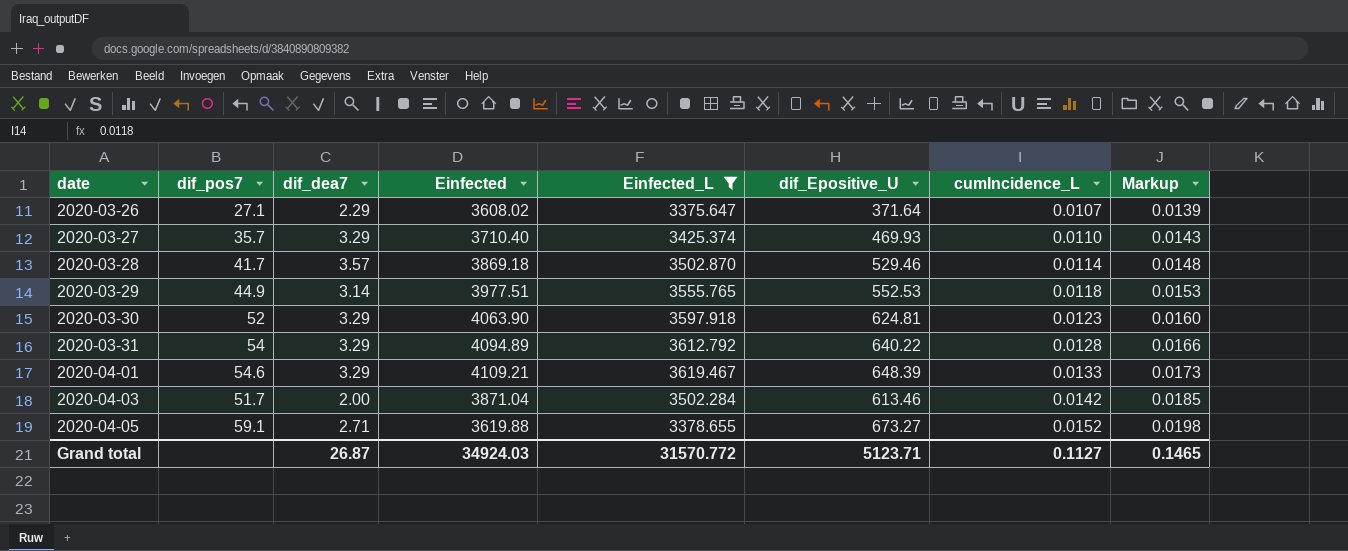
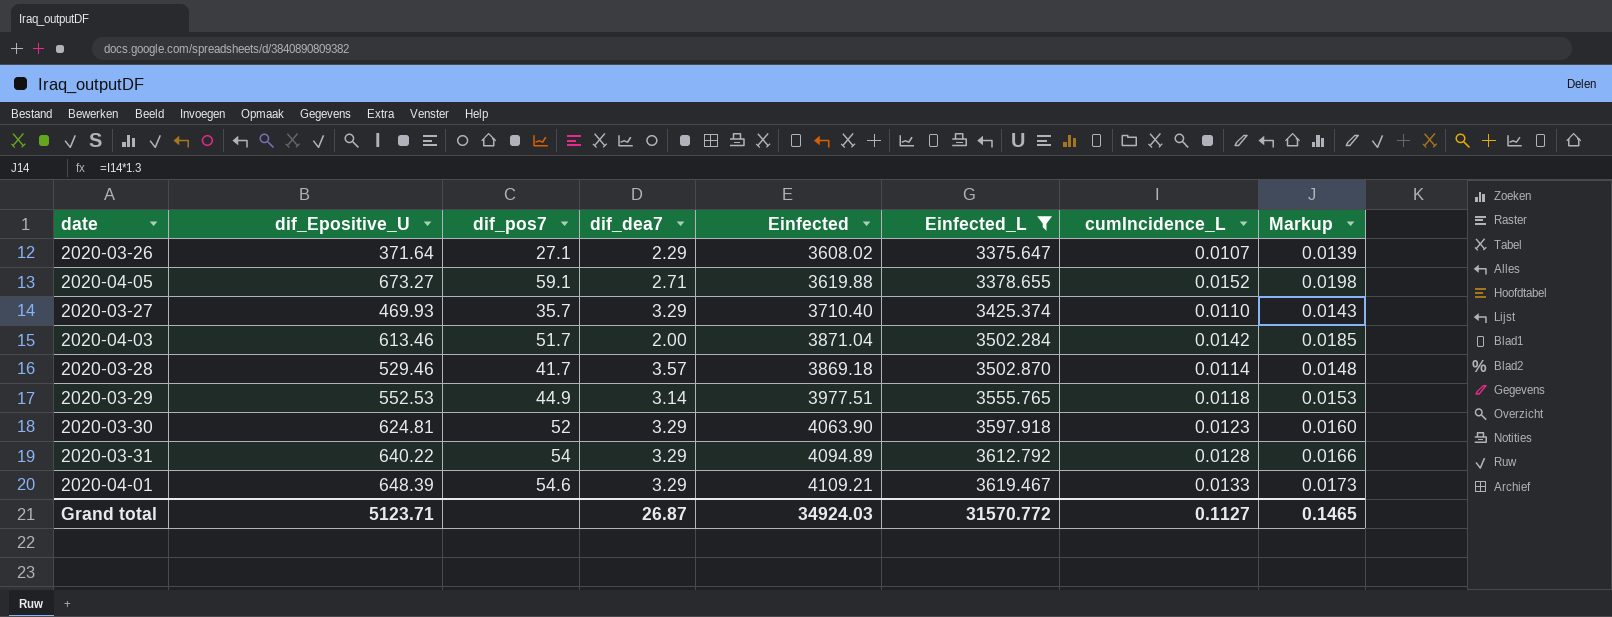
row order: date ascending -> Einfected_L ascending
column dif_Epositive_U | position: 6 -> 2

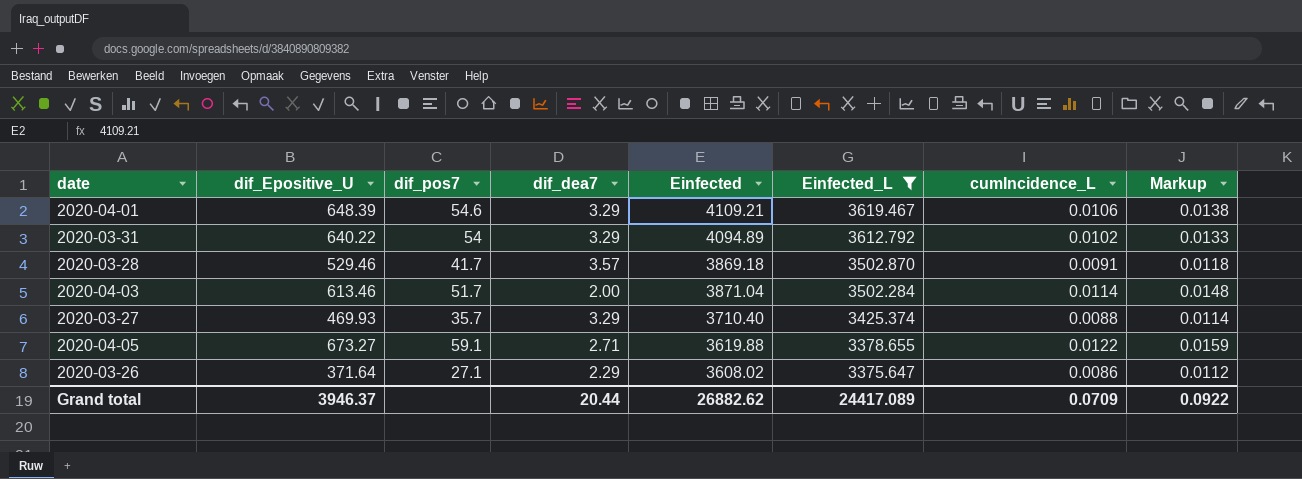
row order: Einfected_L ascending -> Einfected_L descending
row 2020-03-29: 552.53 | 44.9 | 3.14 | 3977.51 | 3555.765 | 0.0118 | 0.0153 -> none
row 2020-03-30: 624.81 | 52 | 3.29 | 4063.90 | 3597.918 | 0.0123 | 0.0160 -> none
2020-04-01 | cumIncidence_L: 0.0133 -> 0.0106
2020-04-01 | Markup: 0.0173 -> 0.0138
2020-03-31 | cumIncidence_L: 0.0128 -> 0.0102
2020-03-31 | Markup: 0.0166 -> 0.0133
2020-03-28 | cumIncidence_L: 0.0114 -> 0.0091
2020-03-28 | Markup: 0.0148 -> 0.0118
2020-04-03 | cumIncidence_L: 0.0142 -> 0.0114
2020-04-03 | Markup: 0.0185 -> 0.0148
2020-03-27 | cumIncidence_L: 0.0110 -> 0.0088
2020-03-27 | Markup: 0.0143 -> 0.0114
2020-04-05 | cumIncidence_L: 0.0152 -> 0.0122
2020-04-05 | Markup: 0.0198 -> 0.0159
2020-03-26 | cumIncidence_L: 0.0107 -> 0.0086
2020-03-26 | Markup: 0.0139 -> 0.0112
Grand total | dif_Epositive_U: 5123.71 -> 3946.37
Grand total | dif_dea7: 26.87 -> 20.44
Grand total | Einfected: 34924.03 -> 26882.62
Grand total | Einfected_L: 31570.772 -> 24417.089
Grand total | cumIncidence_L: 0.1127 -> 0.0709
Grand total | Markup: 0.1465 -> 0.0922

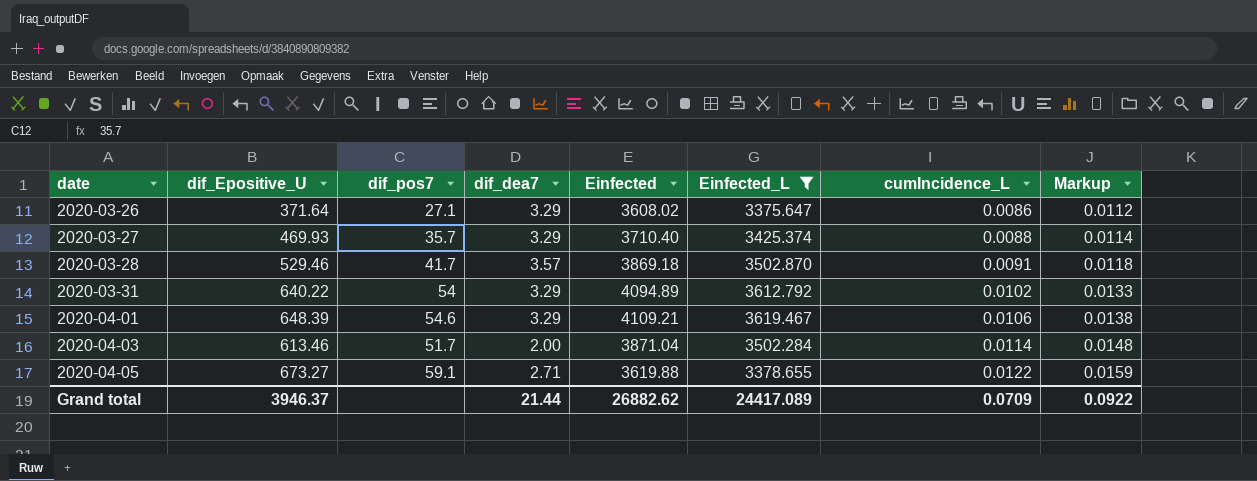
row order: Einfected_L descending -> date ascending
2020-03-26 | dif_dea7: 2.29 -> 3.29
Grand total | dif_dea7: 20.44 -> 21.44

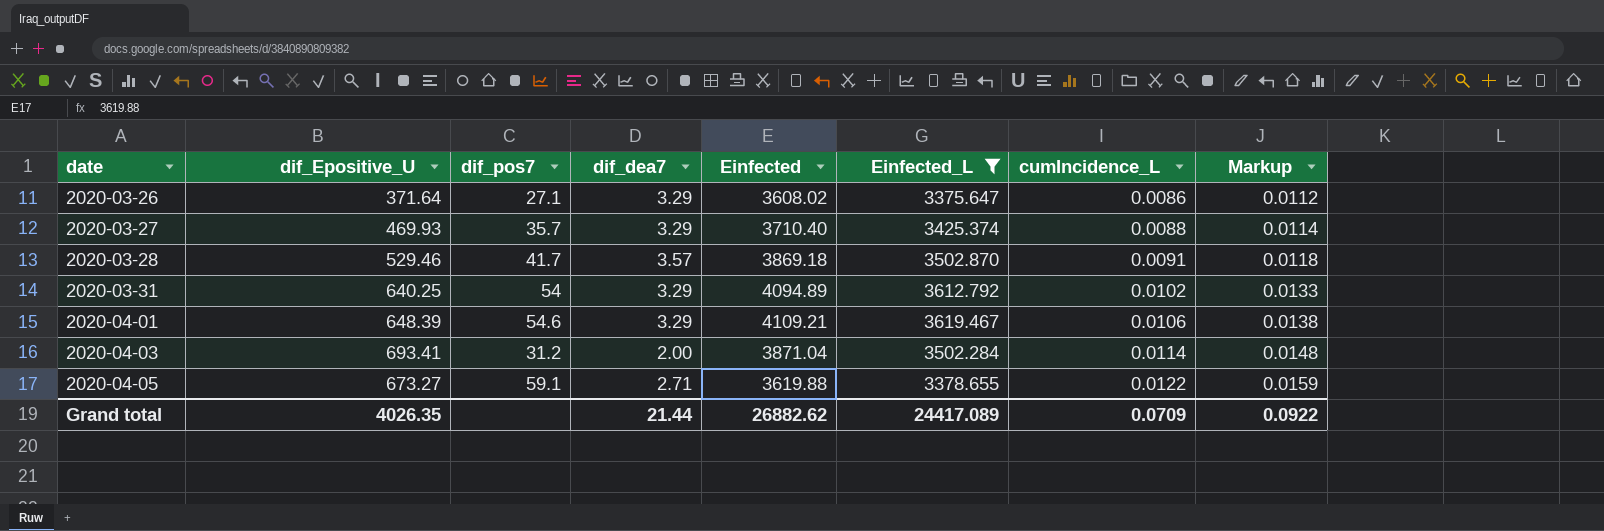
2020-03-31 | dif_Epositive_U: 640.22 -> 640.25
2020-04-03 | dif_Epositive_U: 613.46 -> 693.41
2020-04-03 | dif_pos7: 51.7 -> 31.2
Grand total | dif_Epositive_U: 3946.37 -> 4026.35

